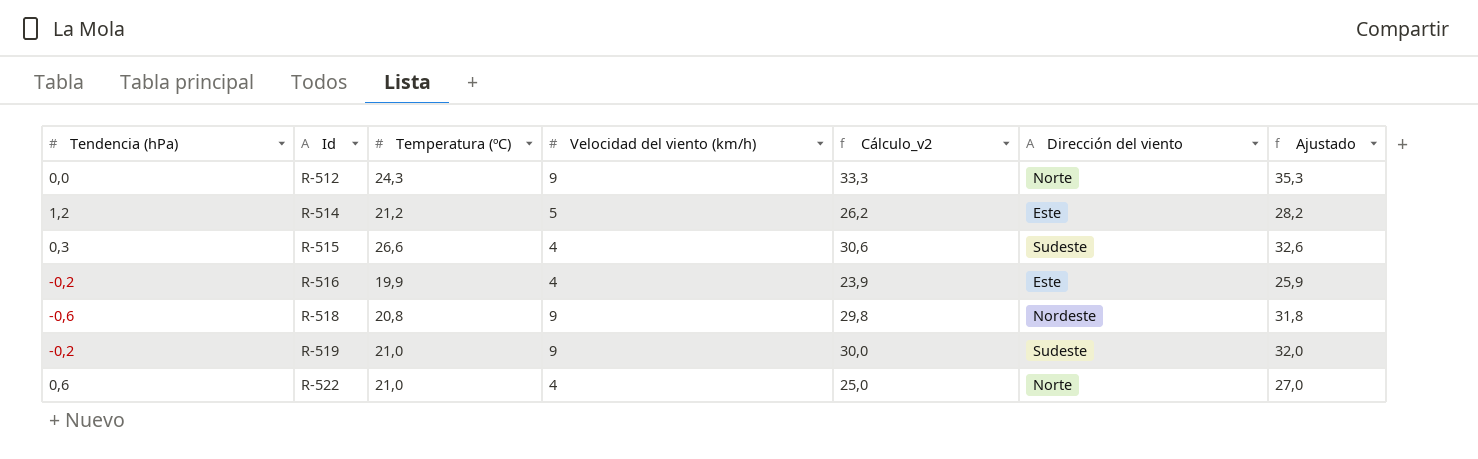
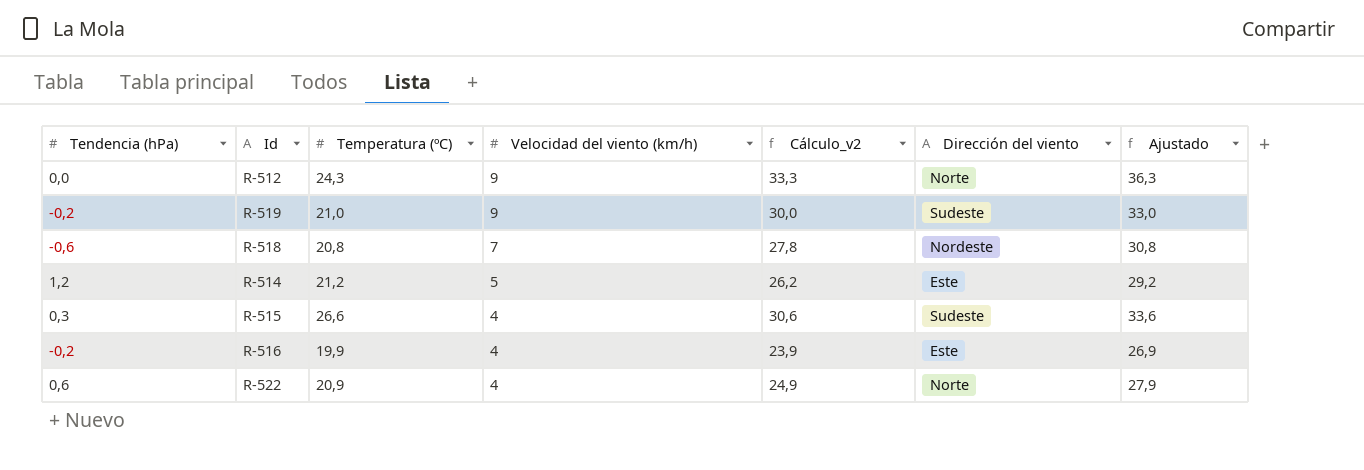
row order: Id ascending -> Velocidad del viento (km/h) descending
column Ajustado | formula: [Cálculo_v2] + 2 -> [Cálculo_v2] + 3
R-518 | Velocidad del viento (km/h): 9 -> 7
R-518 | Cálculo_v2: 29,8 -> 27,8
R-522 | Temperatura (ºC): 21,0 -> 20,9
R-522 | Cálculo_v2: 25,0 -> 24,9

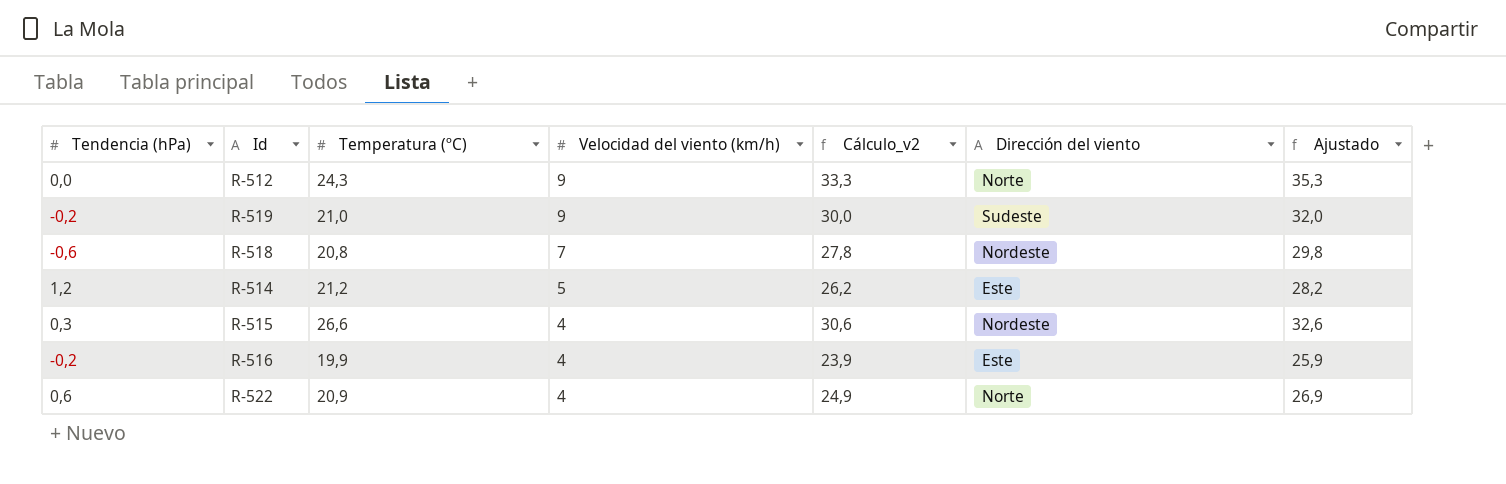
column Ajustado | formula: [Cálculo_v2] + 3 -> [Cálculo_v2] + 2
R-515 | Dirección del viento: Sudeste -> Nordeste

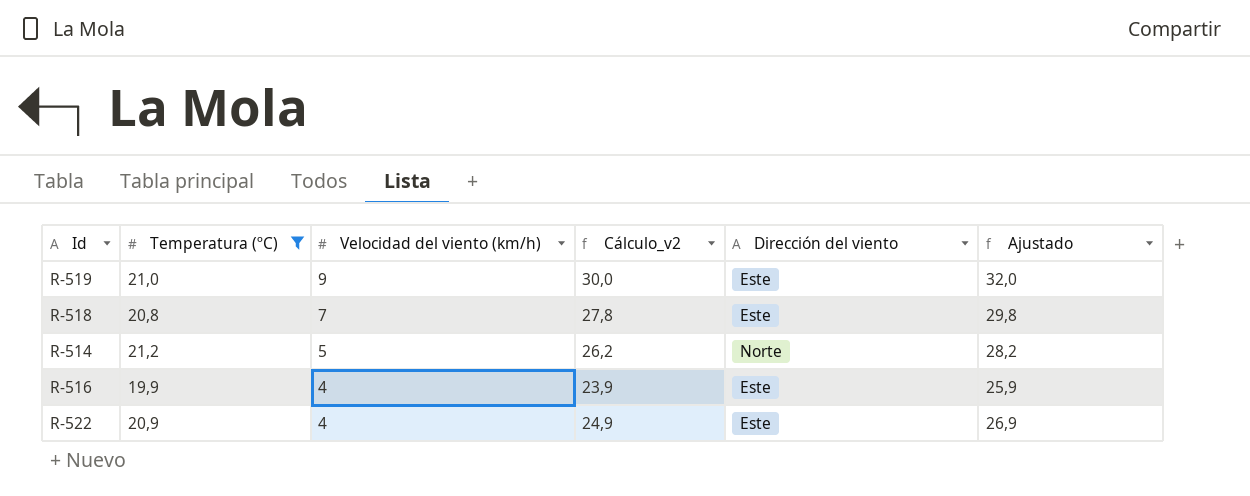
filter: none -> Temperatura (ºC) <= 21,2
column Tendencia (hPa) | position: 1 -> none
R-519 | Dirección del viento: Sudeste -> Este
R-518 | Dirección del viento: Nordeste -> Este
R-514 | Dirección del viento: Este -> Norte
R-522 | Dirección del viento: Norte -> Este

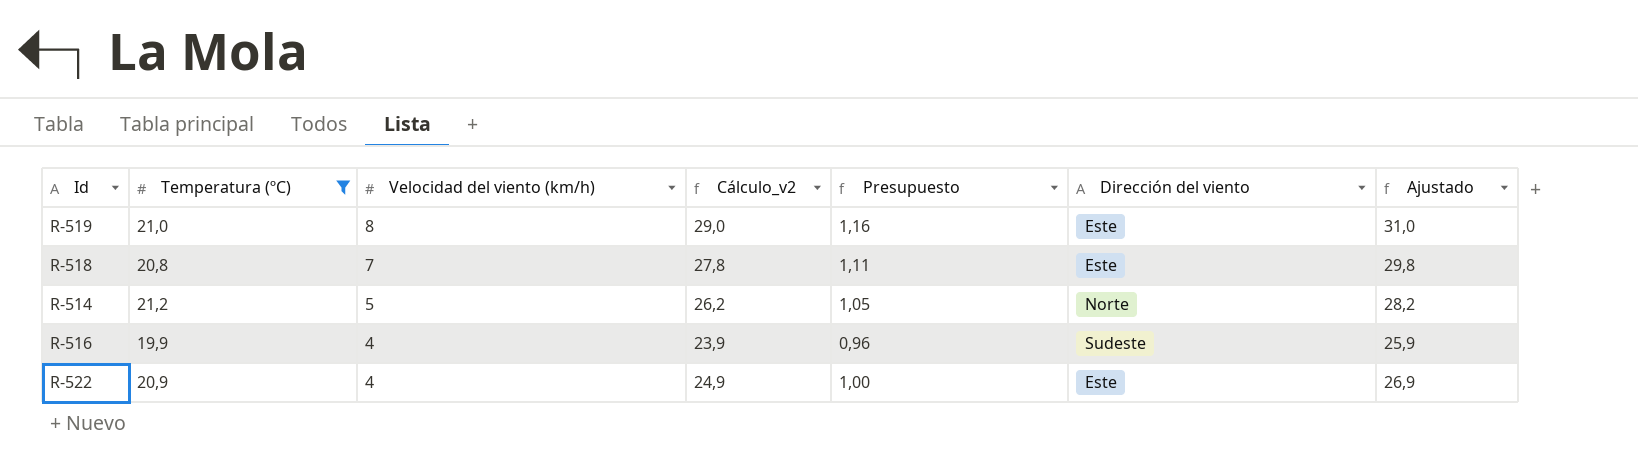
column Presupuesto | formula: none -> [Cálculo_v2] * 0,04
R-519 | Velocidad del viento (km/h): 9 -> 8
R-519 | Cálculo_v2: 30,0 -> 29,0
R-519 | Ajustado: 32,0 -> 31,0
R-516 | Dirección del viento: Este -> Sudeste

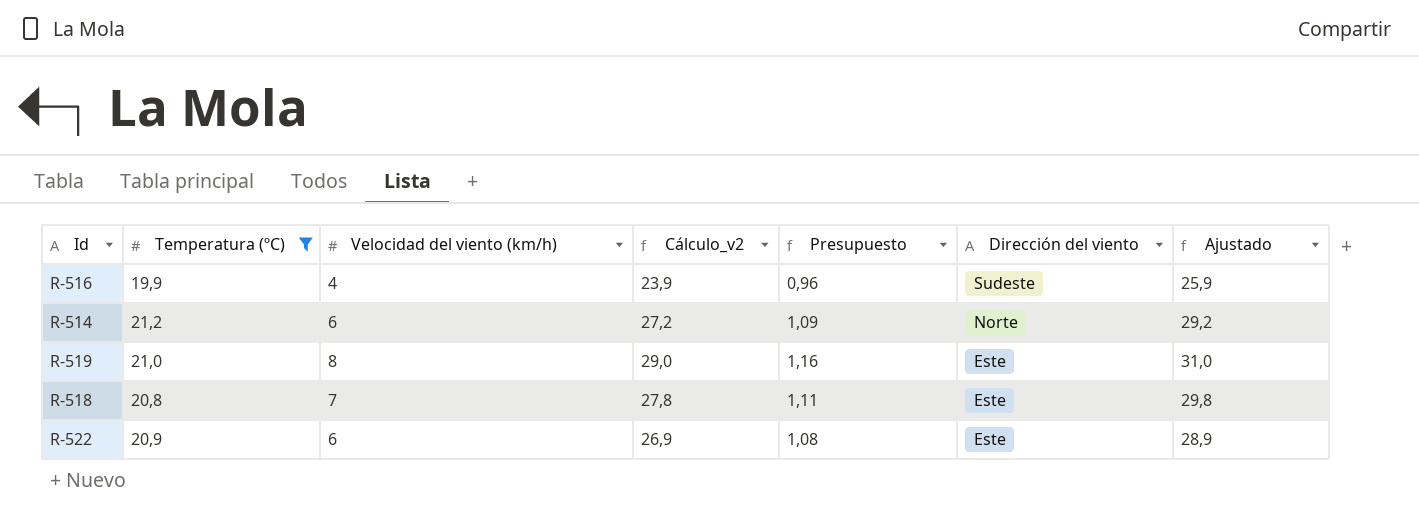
row order: Velocidad del viento (km/h) descending -> Dirección del viento descending
R-514 | Velocidad del viento (km/h): 5 -> 6
R-514 | Cálculo_v2: 26,2 -> 27,2
R-514 | Presupuesto: 1,05 -> 1,09
R-514 | Ajustado: 28,2 -> 29,2
R-522 | Velocidad del viento (km/h): 4 -> 6
R-522 | Cálculo_v2: 24,9 -> 26,9
R-522 | Presupuesto: 1,00 -> 1,08
R-522 | Ajustado: 26,9 -> 28,9

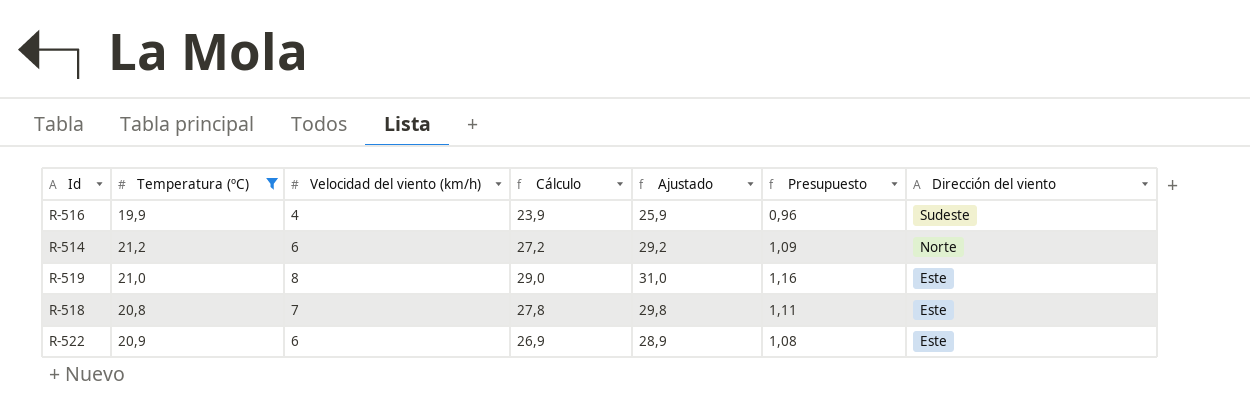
column name: Cálculo_v2 -> Cálculo
column Ajustado | position: 7 -> 5

